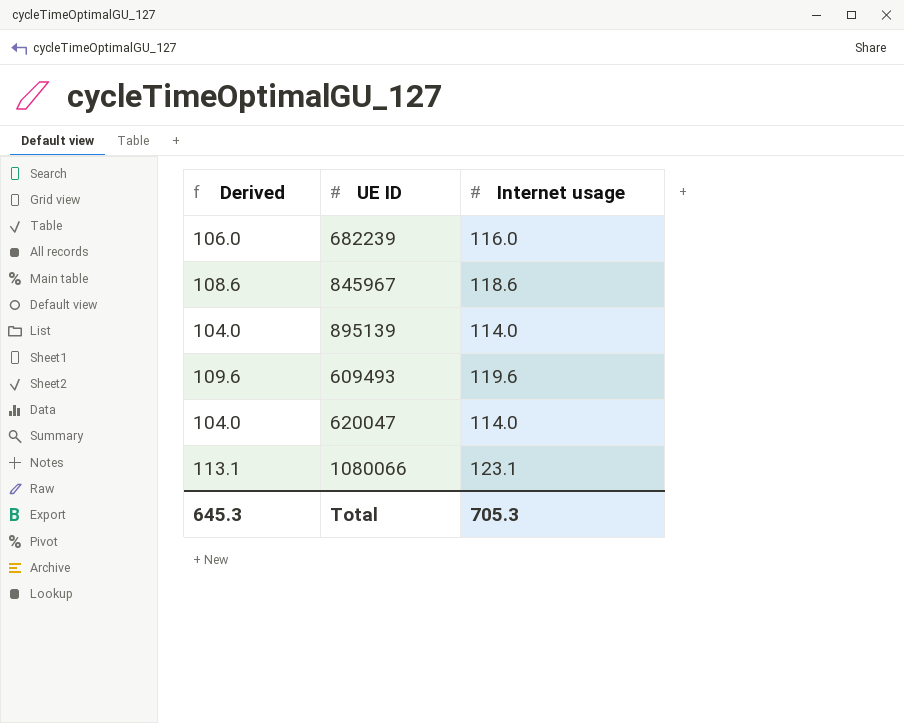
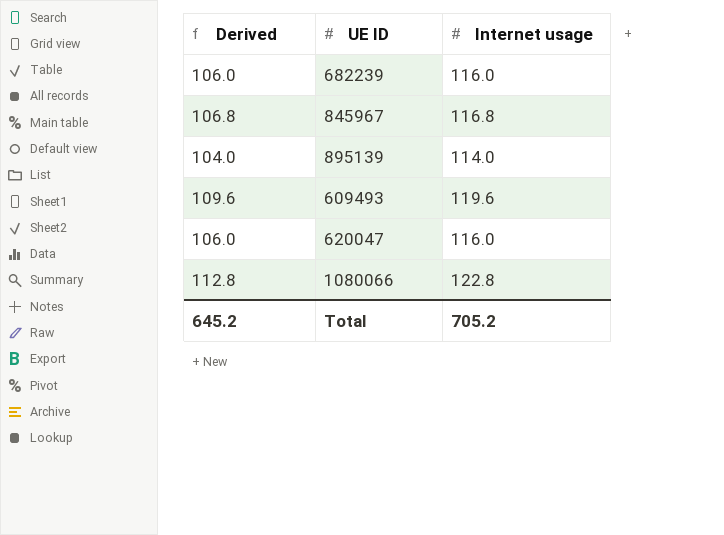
845967 | Derived: 108.6 -> 106.8
845967 | Internet usage: 118.6 -> 116.8
620047 | Derived: 104.0 -> 106.0
620047 | Internet usage: 114.0 -> 116.0
1080066 | Derived: 113.1 -> 112.8
1080066 | Internet usage: 123.1 -> 122.8
Total | Derived: 645.3 -> 645.2
Total | Internet usage: 705.3 -> 705.2

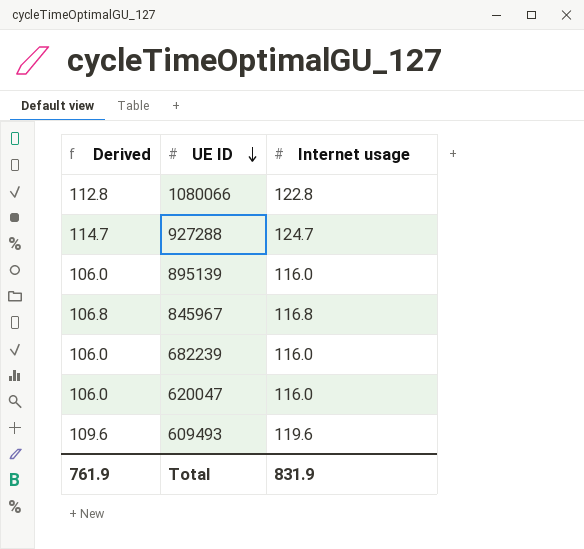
row order: none -> UE ID descending
row 927288: none -> 114.7 | 124.7
895139 | Derived: 104.0 -> 106.0
895139 | Internet usage: 114.0 -> 116.0
Total | Derived: 645.2 -> 761.9
Total | Internet usage: 705.2 -> 831.9

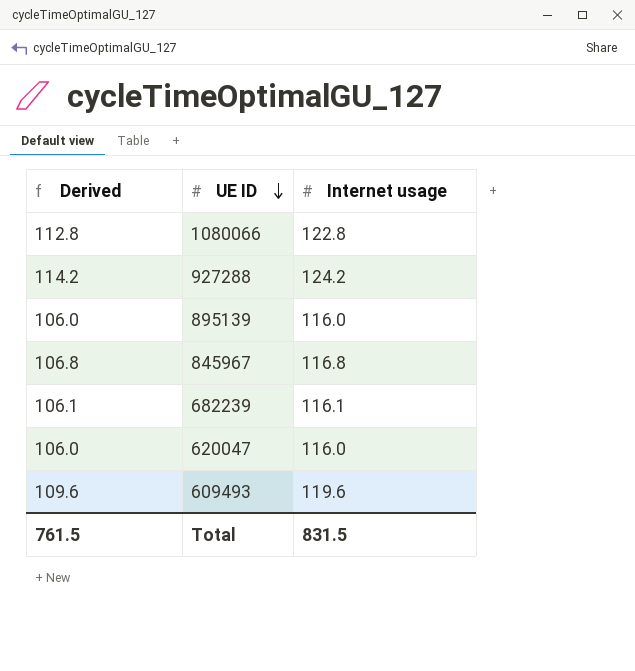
927288 | Derived: 114.7 -> 114.2
927288 | Internet usage: 124.7 -> 124.2
682239 | Derived: 106.0 -> 106.1
682239 | Internet usage: 116.0 -> 116.1
Total | Derived: 761.9 -> 761.5
Total | Internet usage: 831.9 -> 831.5

